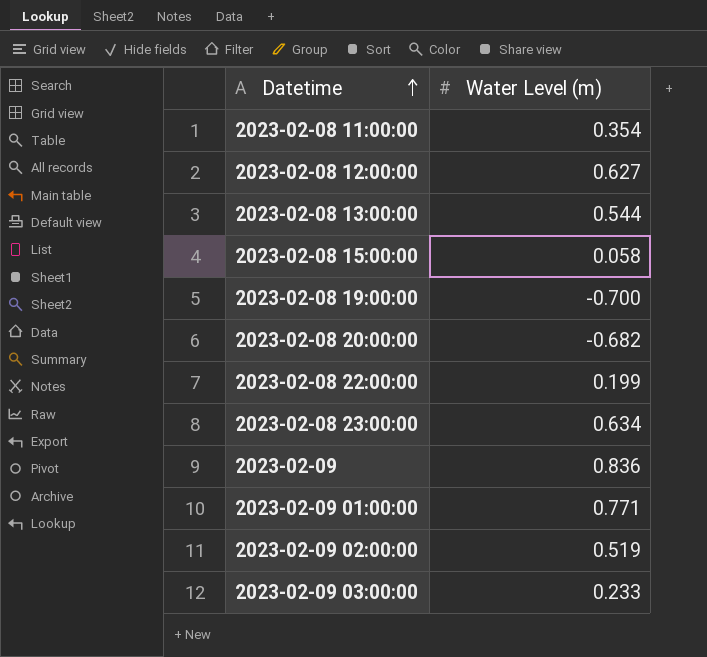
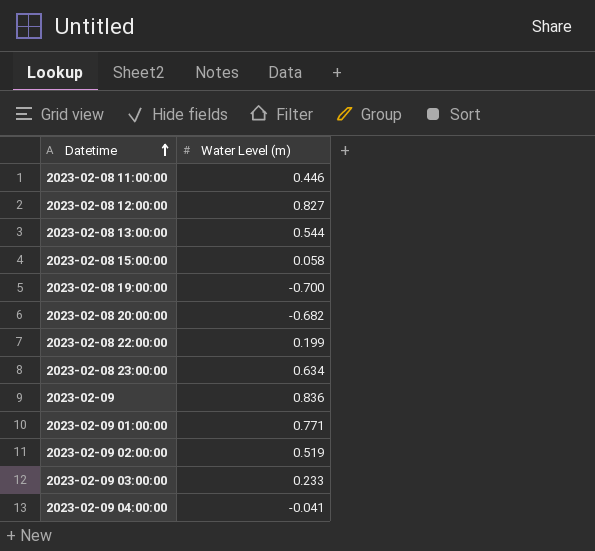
2023-02-08 11:00:00 | Water Level (m): 0.354 -> 0.446
2023-02-08 12:00:00 | Water Level (m): 0.627 -> 0.827
row 2023-02-09 04:00:00: none -> -0.041

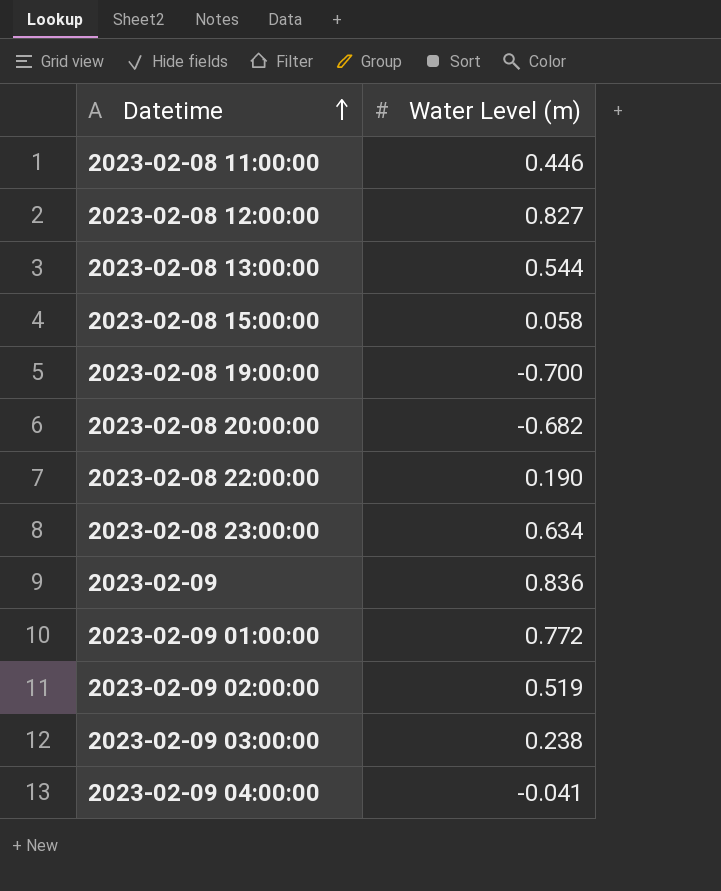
2023-02-08 22:00:00 | Water Level (m): 0.199 -> 0.190
2023-02-09 01:00:00 | Water Level (m): 0.771 -> 0.772
2023-02-09 03:00:00 | Water Level (m): 0.233 -> 0.238

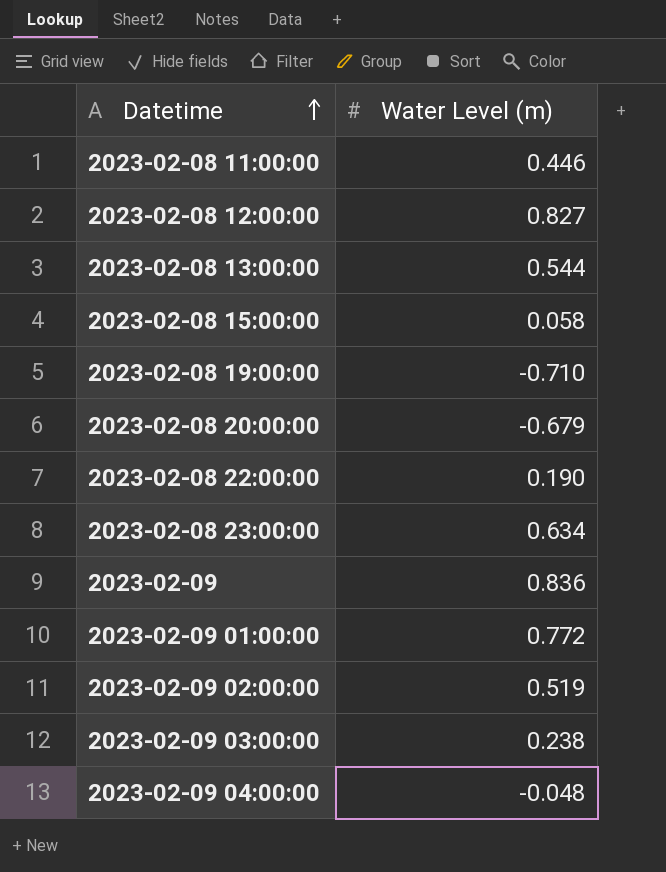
2023-02-08 19:00:00 | Water Level (m): -0.700 -> -0.710
2023-02-08 20:00:00 | Water Level (m): -0.682 -> -0.679
2023-02-09 04:00:00 | Water Level (m): -0.041 -> -0.048

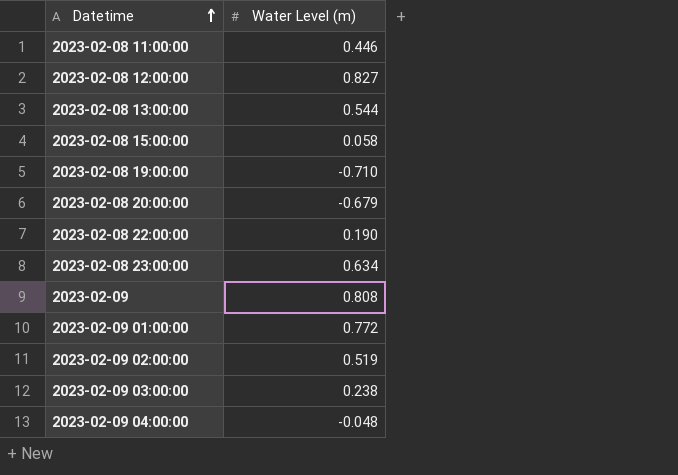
2023-02-09 | Water Level (m): 0.836 -> 0.808

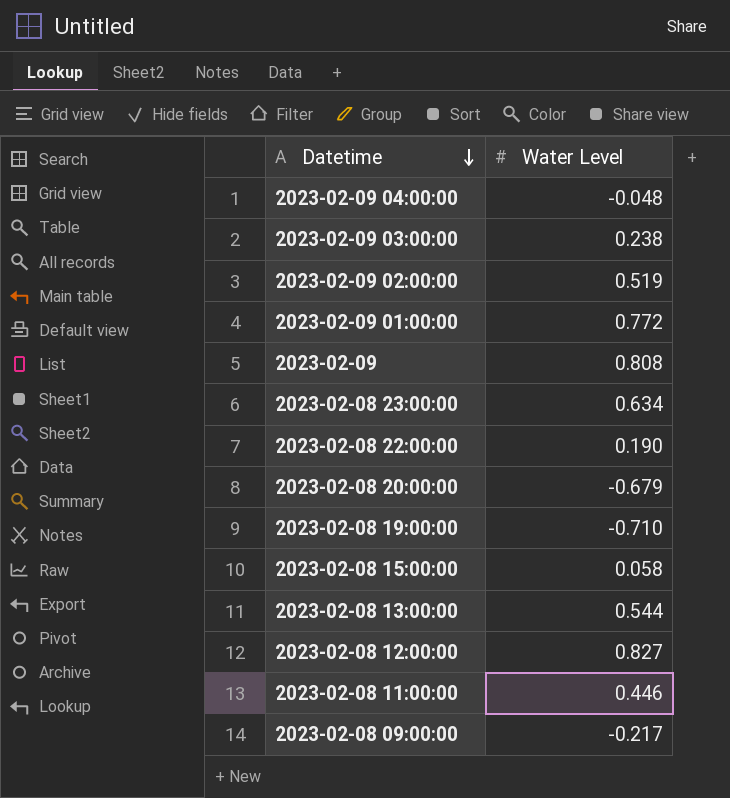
row order: Datetime ascending -> Datetime descending
column name: Water Level (m) -> Water Level
row 2023-02-08 09:00:00: none -> -0.217

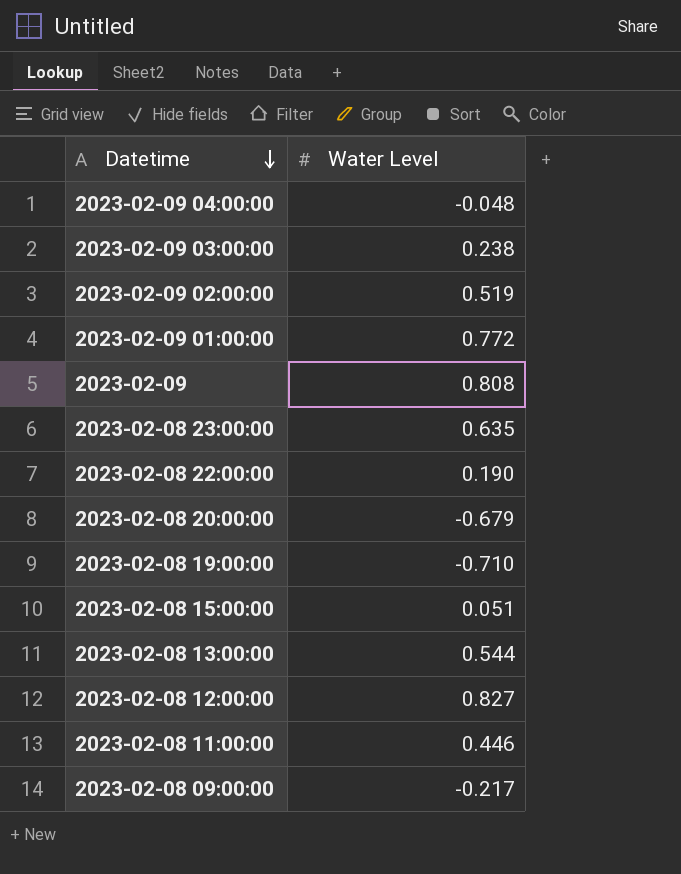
2023-02-08 23:00:00 | Water Level: 0.634 -> 0.635
2023-02-08 15:00:00 | Water Level: 0.058 -> 0.051

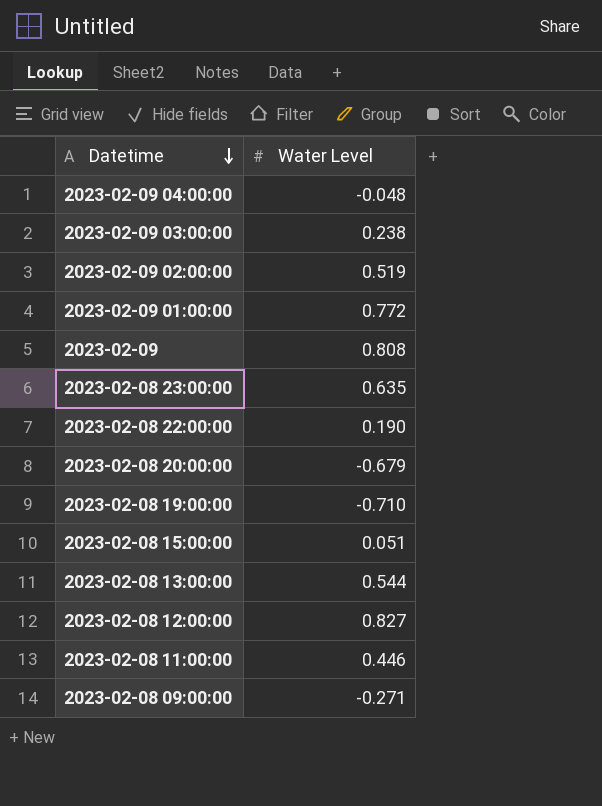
2023-02-08 09:00:00 | Water Level: -0.217 -> -0.271

